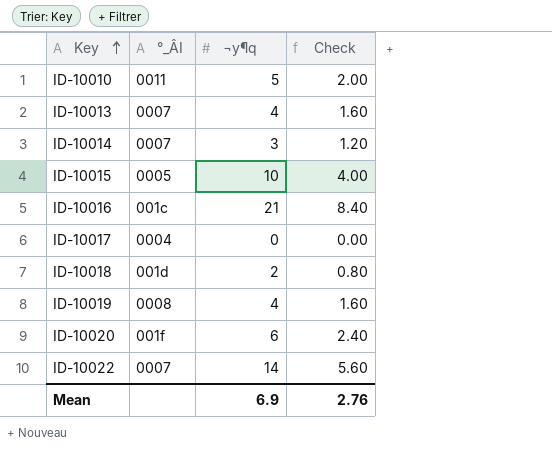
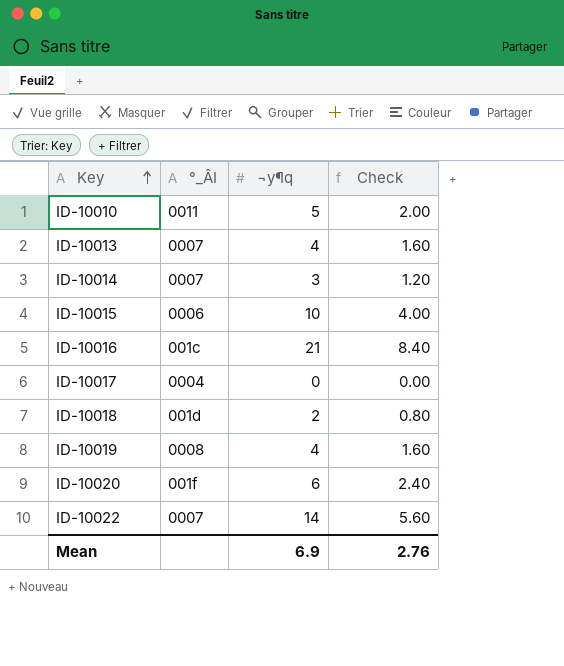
ID-10015 | °_ÂI: 0005 -> 0006

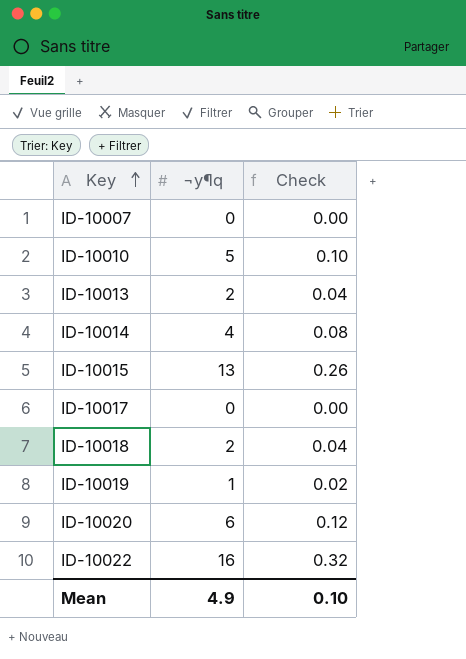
column °_ÂI | position: 2 -> none
column Check | formula: [¬y¶q] * 0.4 -> [¬y¶q] * 0.02
row ID-10016: 001c | 21 | 8.40 -> none
row ID-10007: none -> 0 | 0.00
ID-10013 | ¬y¶q: 4 -> 2
ID-10014 | ¬y¶q: 3 -> 4
ID-10015 | ¬y¶q: 10 -> 13
ID-10019 | ¬y¶q: 4 -> 1
ID-10022 | ¬y¶q: 14 -> 16
Mean | ¬y¶q: 6.9 -> 4.9
Mean | Check: 2.76 -> 0.10

